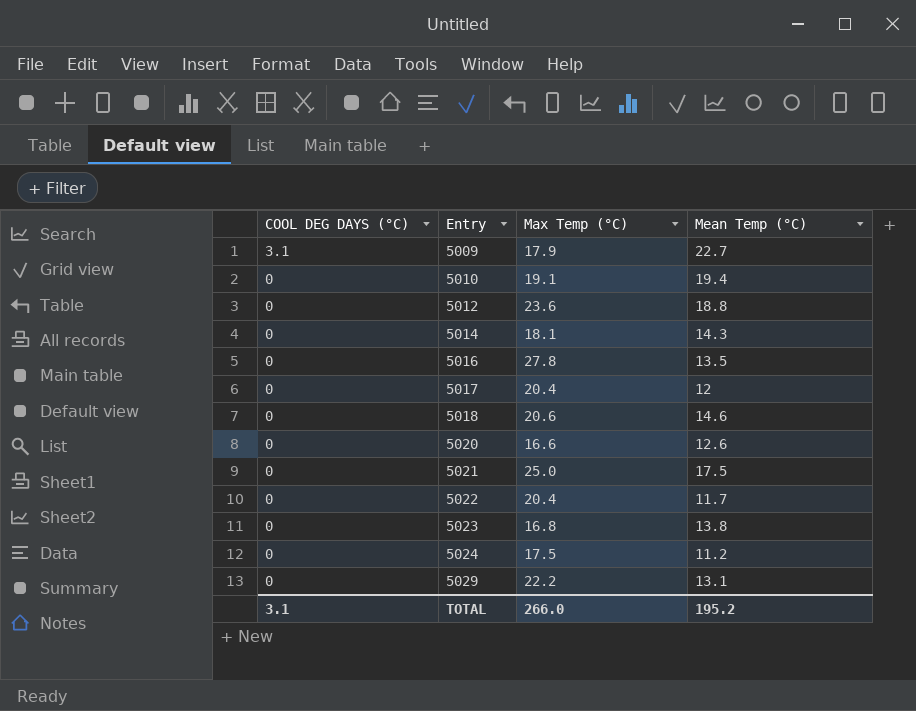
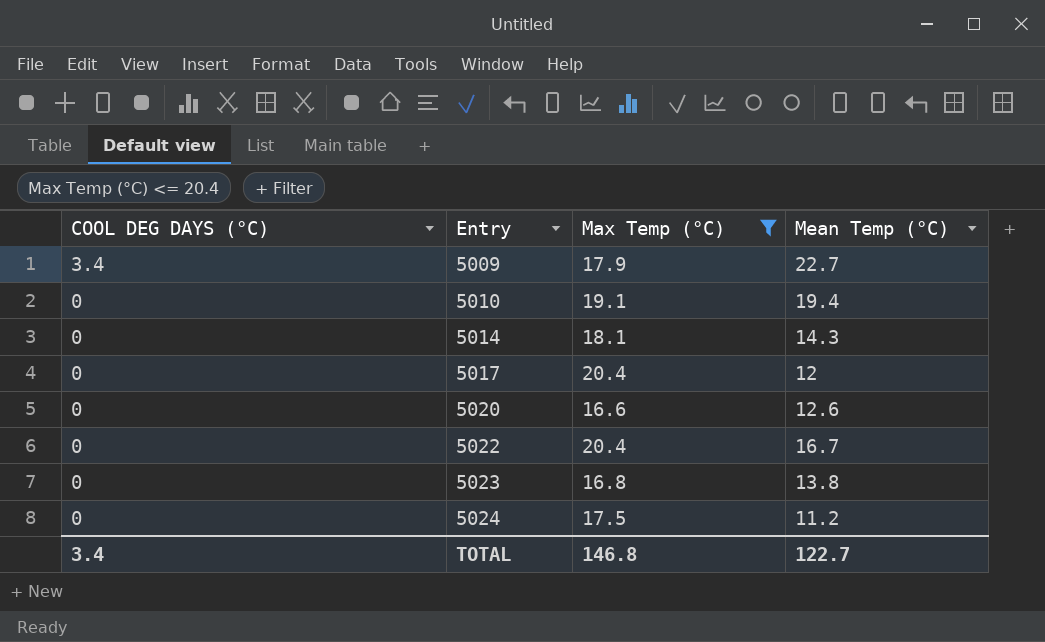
filter: none -> Max Temp (°C) <= 20.4
5009 | COOL DEG DAYS (°C): 3.1 -> 3.4
5022 | Mean Temp (°C): 11.7 -> 16.7
TOTAL | COOL DEG DAYS (°C): 3.1 -> 3.4
TOTAL | Max Temp (°C): 266.0 -> 146.8
TOTAL | Mean Temp (°C): 195.2 -> 122.7

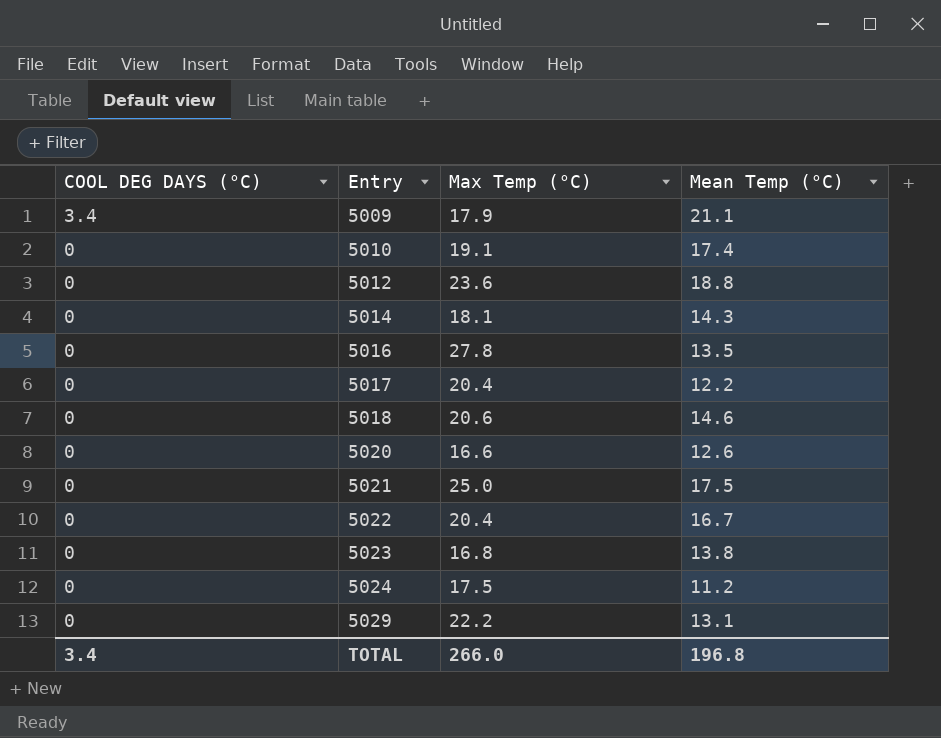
filter: Max Temp (°C) <= 20.4 -> none
5009 | Mean Temp (°C): 22.7 -> 21.1
5010 | Mean Temp (°C): 19.4 -> 17.4
5017 | Mean Temp (°C): 12 -> 12.2
TOTAL | Max Temp (°C): 146.8 -> 266.0
TOTAL | Mean Temp (°C): 122.7 -> 196.8

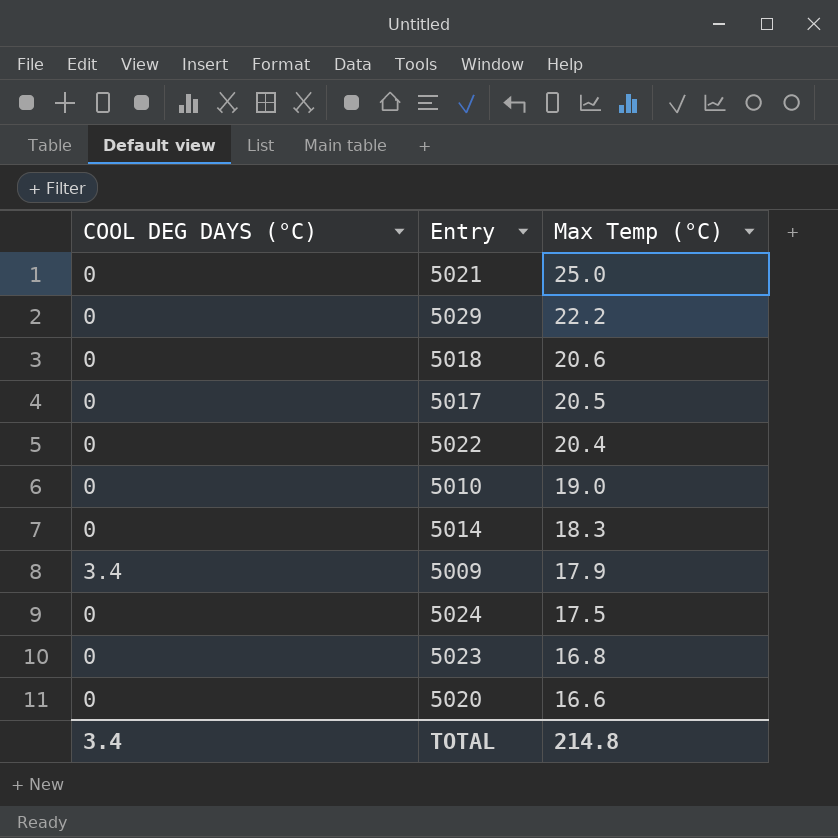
row order: COOL DEG DAYS (°C) descending -> Max Temp (°C) descending
column Mean Temp (°C) | position: 4 -> none
row 5012: 0 | 23.6 | 18.8 -> none
row 5016: 0 | 27.8 | 13.5 -> none
5017 | Max Temp (°C): 20.4 -> 20.5
5010 | Max Temp (°C): 19.1 -> 19.0
5014 | Max Temp (°C): 18.1 -> 18.3
TOTAL | Max Temp (°C): 266.0 -> 214.8

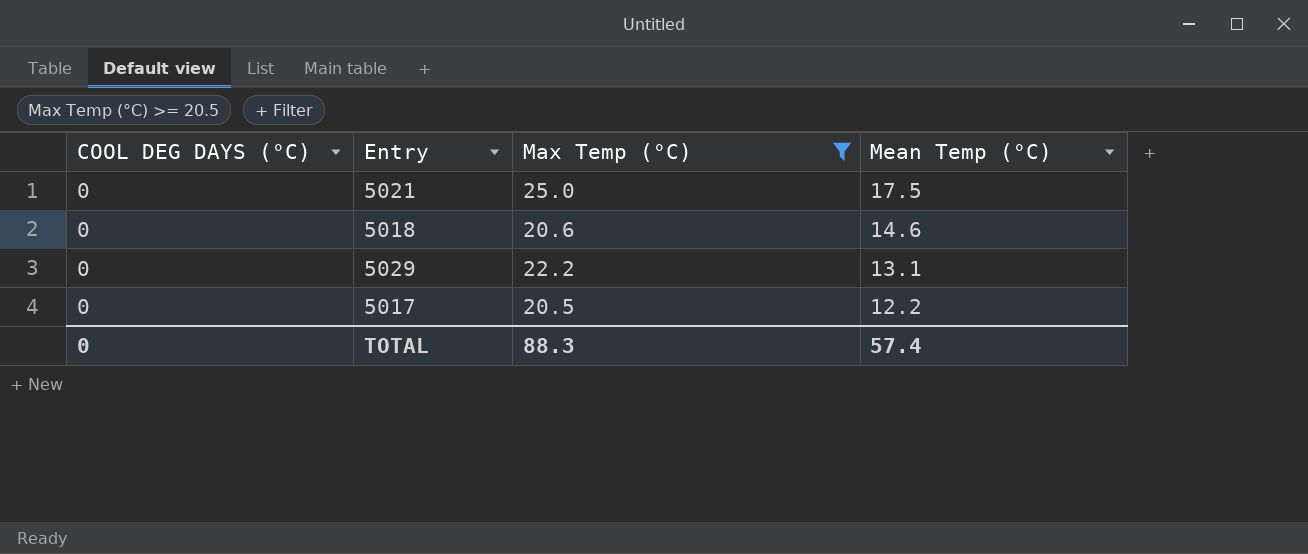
filter: none -> Max Temp (°C) >= 20.5
row order: Max Temp (°C) descending -> Mean Temp (°C) descending
column Mean Temp (°C) | position: none -> 4
TOTAL | COOL DEG DAYS (°C): 3.4 -> 0
TOTAL | Max Temp (°C): 214.8 -> 88.3

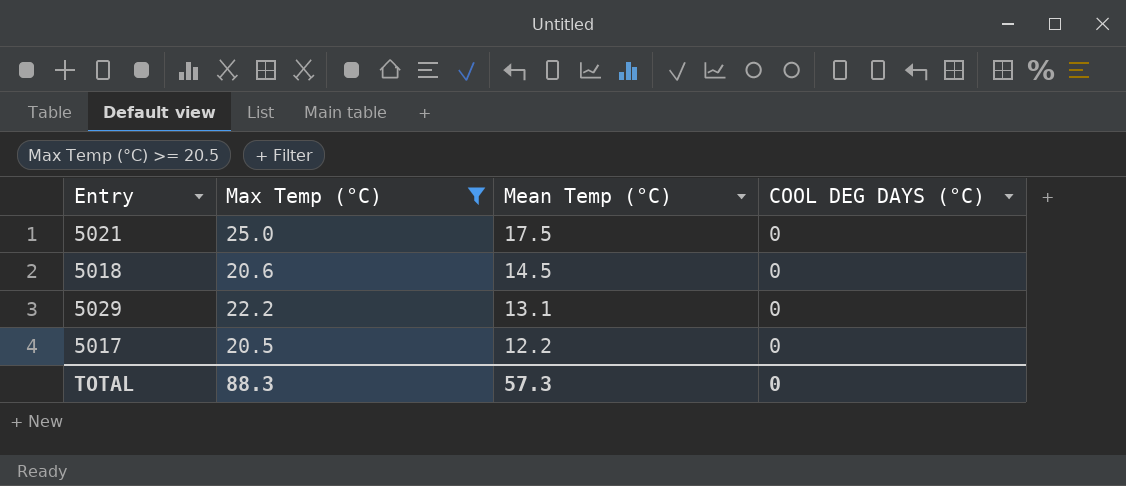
column COOL DEG DAYS (°C) | position: 1 -> 4
5018 | Mean Temp (°C): 14.6 -> 14.5
TOTAL | Mean Temp (°C): 57.4 -> 57.3

